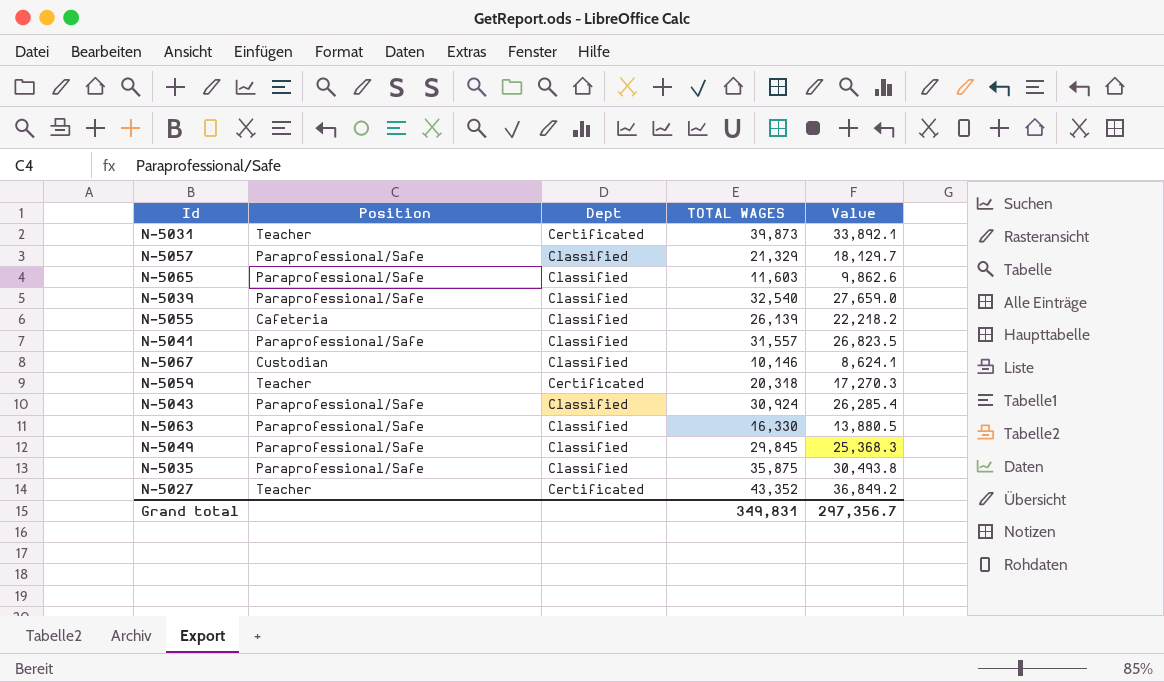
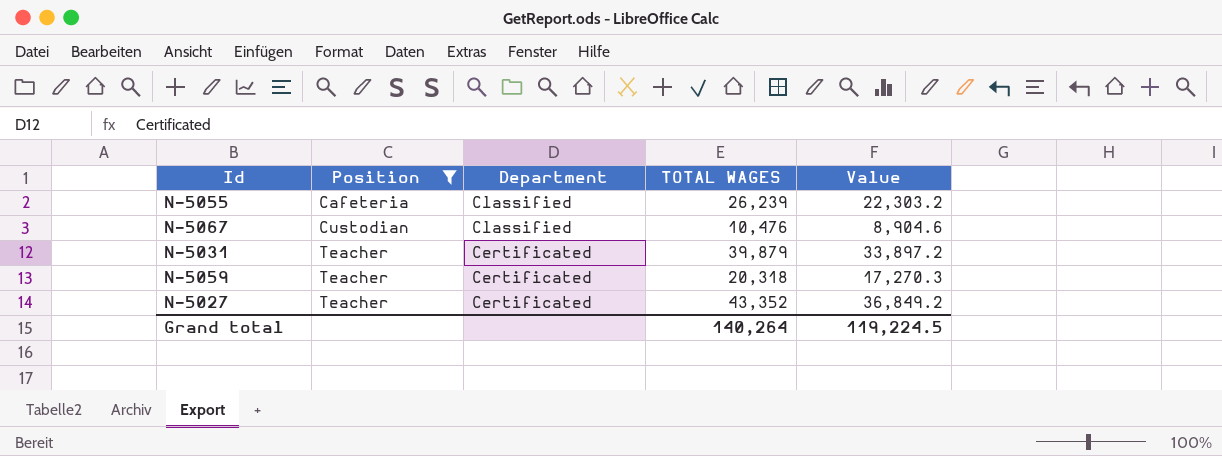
filter: none -> Position != Paraprofessional/Safe
row order: none -> Position ascending
column name: Dept -> Department
N-5055 | TOTAL WAGES: 26,139 -> 26,239
N-5055 | Value: 22,218.2 -> 22,303.2
N-5067 | TOTAL WAGES: 10,146 -> 10,476
N-5067 | Value: 8,624.1 -> 8,904.6
N-5031 | TOTAL WAGES: 39,873 -> 39,879
N-5031 | Value: 33,892.1 -> 33,897.2
Grand total | TOTAL WAGES: 349,831 -> 140,264
Grand total | Value: 297,356.7 -> 119,224.5

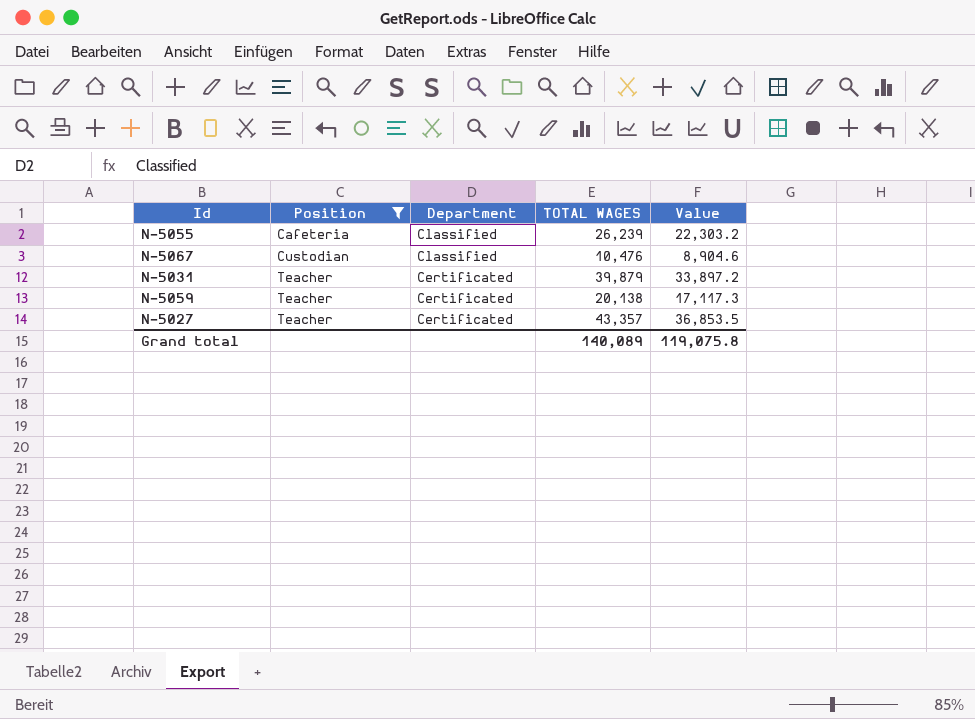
N-5059 | TOTAL WAGES: 20,318 -> 20,138
N-5059 | Value: 17,270.3 -> 17,117.3
N-5027 | TOTAL WAGES: 43,352 -> 43,357
N-5027 | Value: 36,849.2 -> 36,853.5
Grand total | TOTAL WAGES: 140,264 -> 140,089
Grand total | Value: 119,224.5 -> 119,075.8

